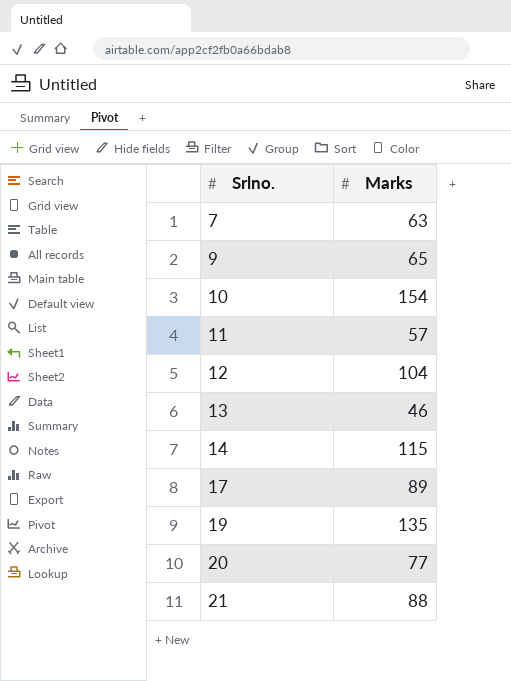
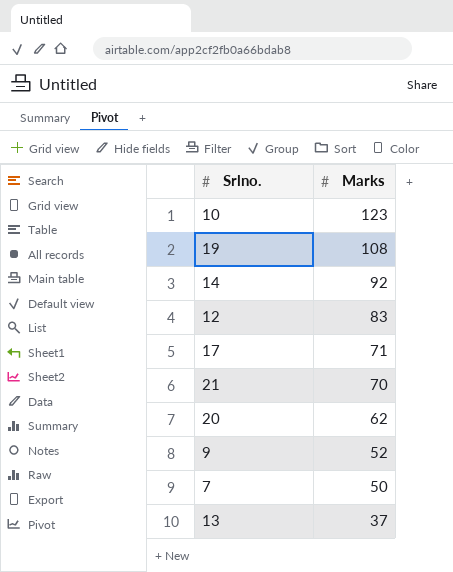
row order: Srlno. ascending -> Marks descending
row 11: 57 -> none
10 | Marks: 154 -> 123
19 | Marks: 135 -> 108
14 | Marks: 115 -> 92
12 | Marks: 104 -> 83
17 | Marks: 89 -> 71
21 | Marks: 88 -> 70
20 | Marks: 77 -> 62
9 | Marks: 65 -> 52
7 | Marks: 63 -> 50
13 | Marks: 46 -> 37

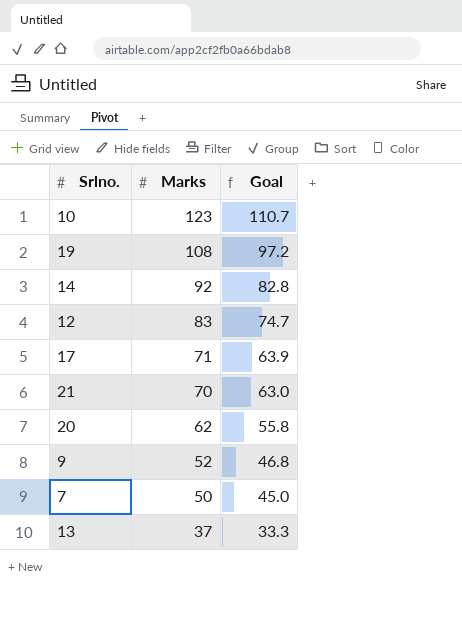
column Goal | formula: none -> [Marks] * 0.9

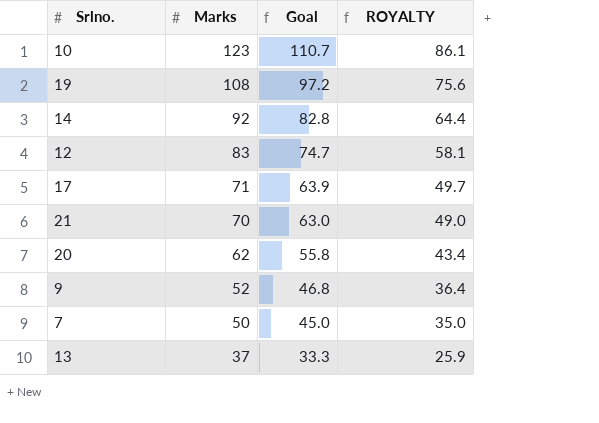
column ROYALTY | formula: none -> [Marks] * 0.7

